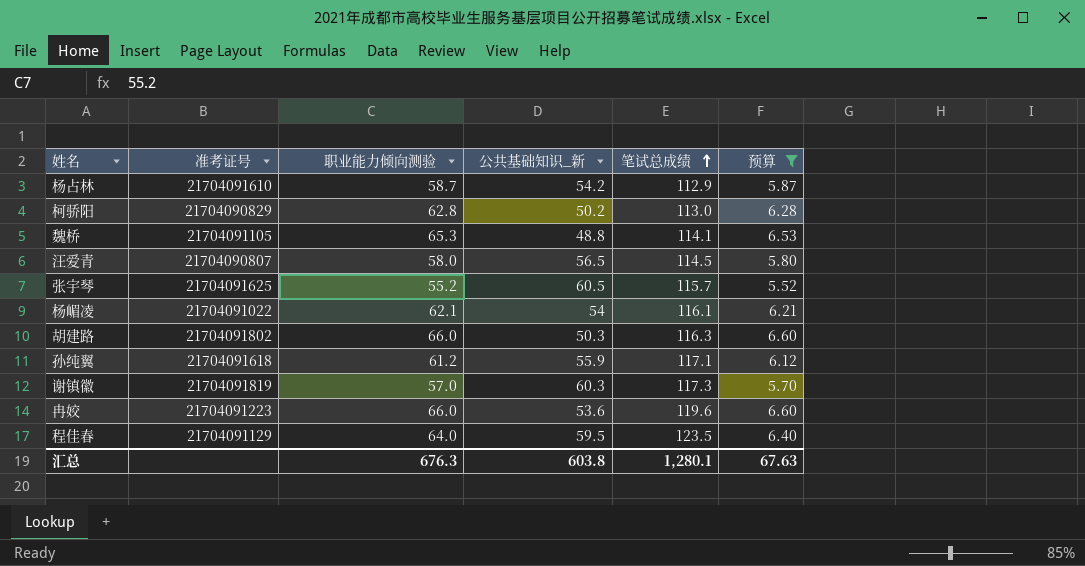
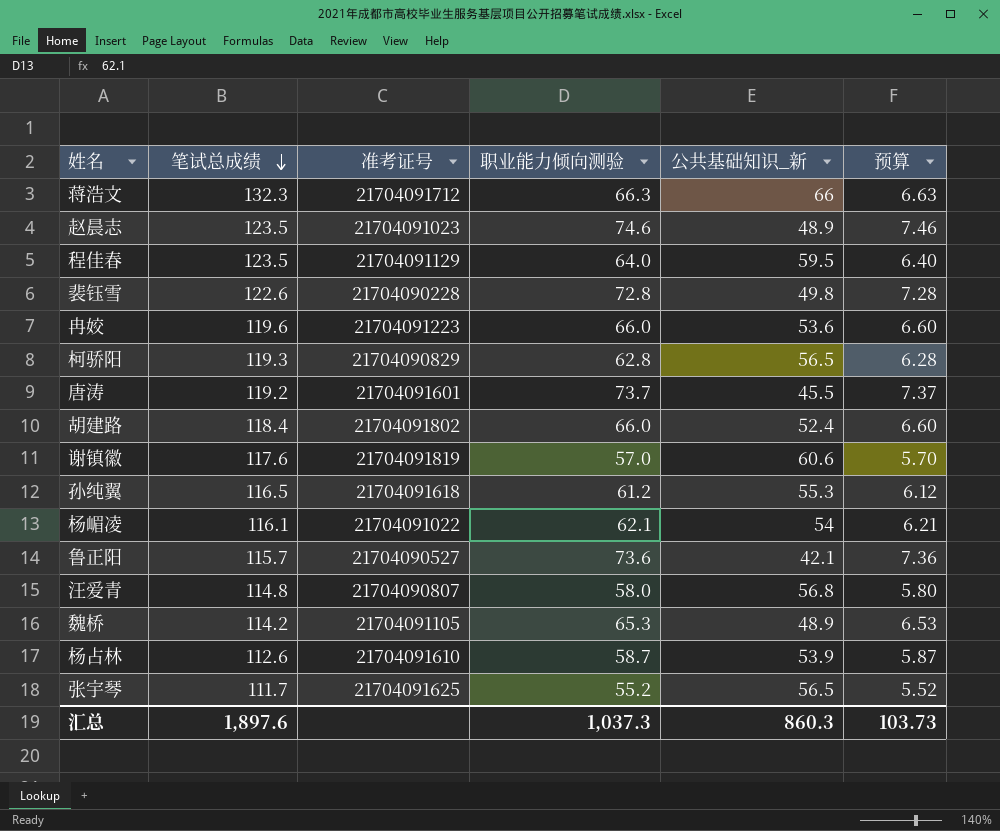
filter: 预算 <= 6.60 -> none
row order: 笔试总成绩 ascending -> 笔试总成绩 descending
column 笔试总成绩 | position: 5 -> 2
柯骄阳 | 笔试总成绩: 113.0 -> 119.3
柯骄阳 | 公共基础知识_新: 50.2 -> 56.5
胡建路 | 笔试总成绩: 116.3 -> 118.4
胡建路 | 公共基础知识_新: 50.3 -> 52.4
谢镇徽 | 笔试总成绩: 117.3 -> 117.6
谢镇徽 | 公共基础知识_新: 60.3 -> 60.6
孙纯翼 | 笔试总成绩: 117.1 -> 116.5
孙纯翼 | 公共基础知识_新: 55.9 -> 55.3
汪爱青 | 笔试总成绩: 114.5 -> 114.8
汪爱青 | 公共基础知识_新: 56.5 -> 56.8
魏桥 | 笔试总成绩: 114.1 -> 114.2
魏桥 | 公共基础知识_新: 48.8 -> 48.9
杨占林 | 笔试总成绩: 112.9 -> 112.6
杨占林 | 公共基础知识_新: 54.2 -> 53.9
张宇琴 | 笔试总成绩: 115.7 -> 111.7
张宇琴 | 公共基础知识_新: 60.5 -> 56.5
汇总 | 笔试总成绩: 1,280.1 -> 1,897.6
汇总 | 职业能力倾向测验: 676.3 -> 1,037.3
汇总 | 公共基础知识_新: 603.8 -> 860.3
汇总 | 预算: 67.63 -> 103.73

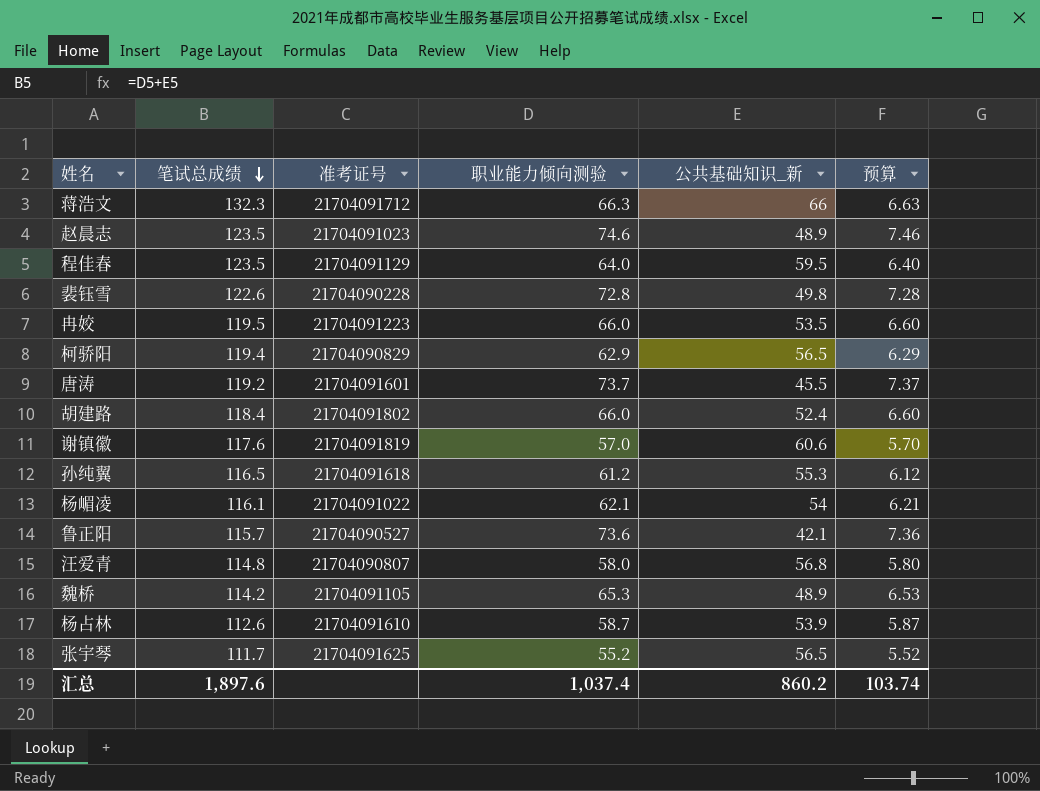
冉姣 | 笔试总成绩: 119.6 -> 119.5
冉姣 | 公共基础知识_新: 53.6 -> 53.5
柯骄阳 | 笔试总成绩: 119.3 -> 119.4
柯骄阳 | 职业能力倾向测验: 62.8 -> 62.9
柯骄阳 | 预算: 6.28 -> 6.29
汇总 | 职业能力倾向测验: 1,037.3 -> 1,037.4
汇总 | 公共基础知识_新: 860.3 -> 860.2
汇总 | 预算: 103.73 -> 103.74

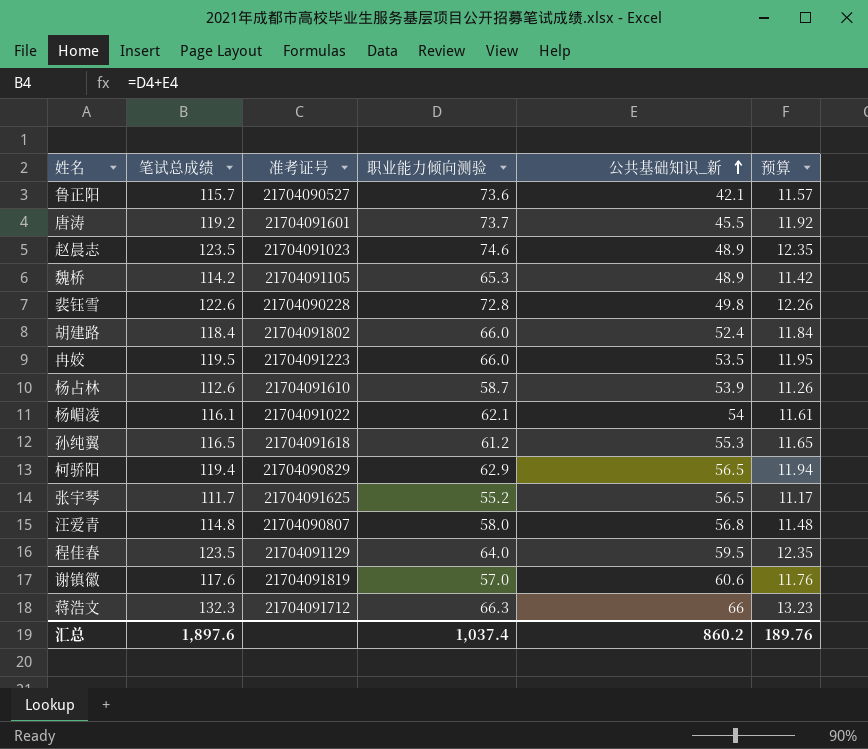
row order: 笔试总成绩 descending -> 公共基础知识_新 ascending
column 预算 | formula: [职业能力倾向测验] * 0.1 -> [笔试总成绩] * 0.1
汇总 | 预算: 103.74 -> 189.76

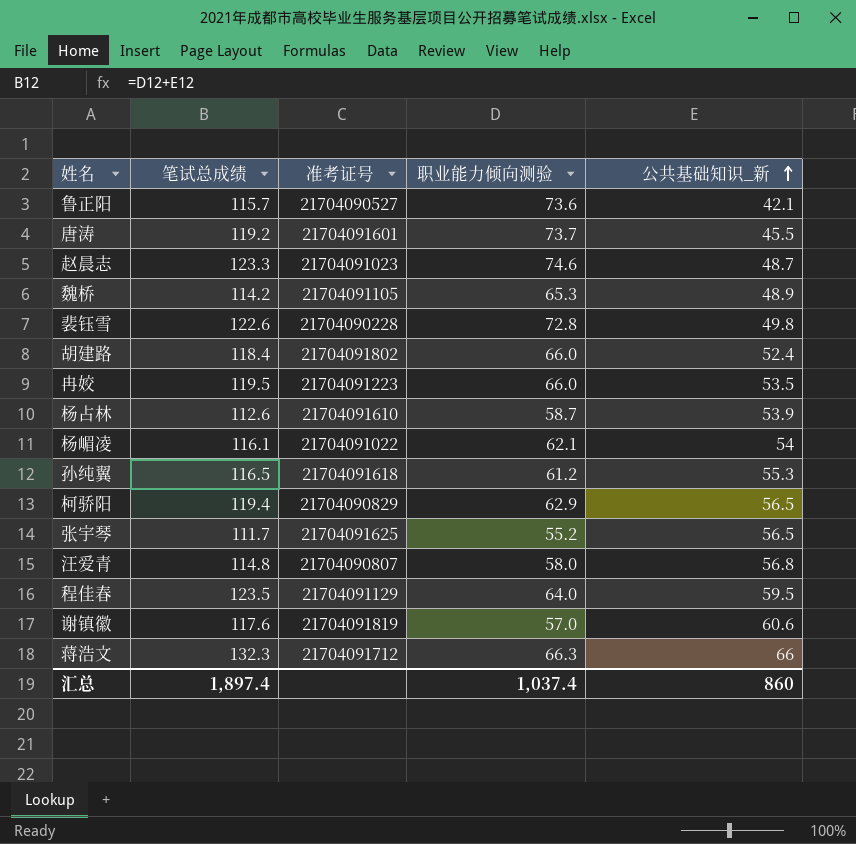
column 预算 | formula: [笔试总成绩] * 0.1 -> none
赵晨志 | 笔试总成绩: 123.5 -> 123.3
赵晨志 | 公共基础知识_新: 48.9 -> 48.7
汇总 | 笔试总成绩: 1,897.6 -> 1,897.4
汇总 | 公共基础知识_新: 860.2 -> 860

